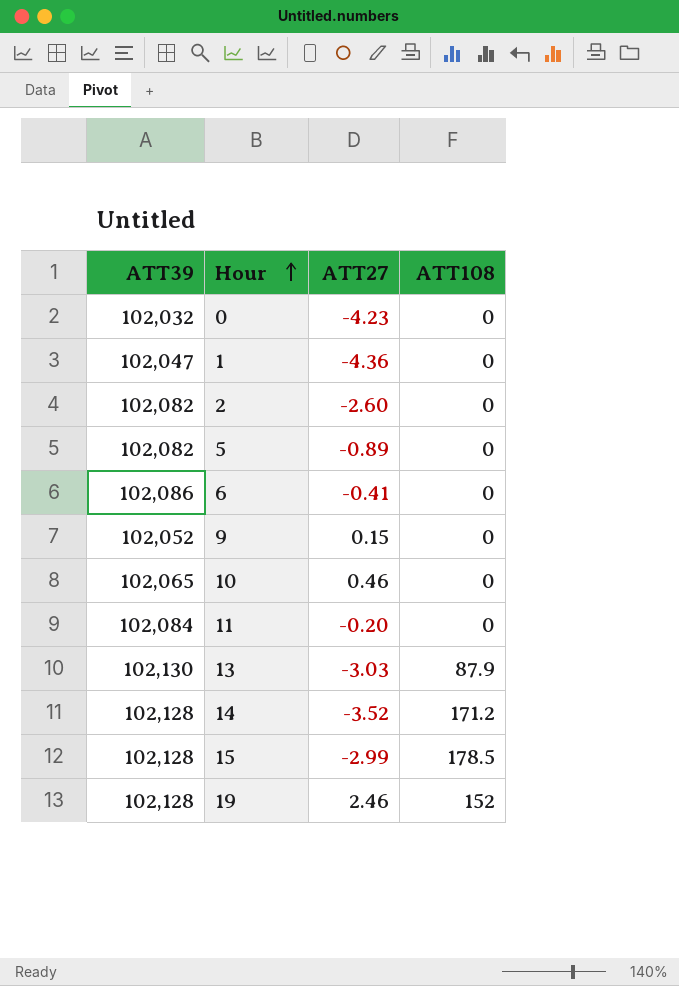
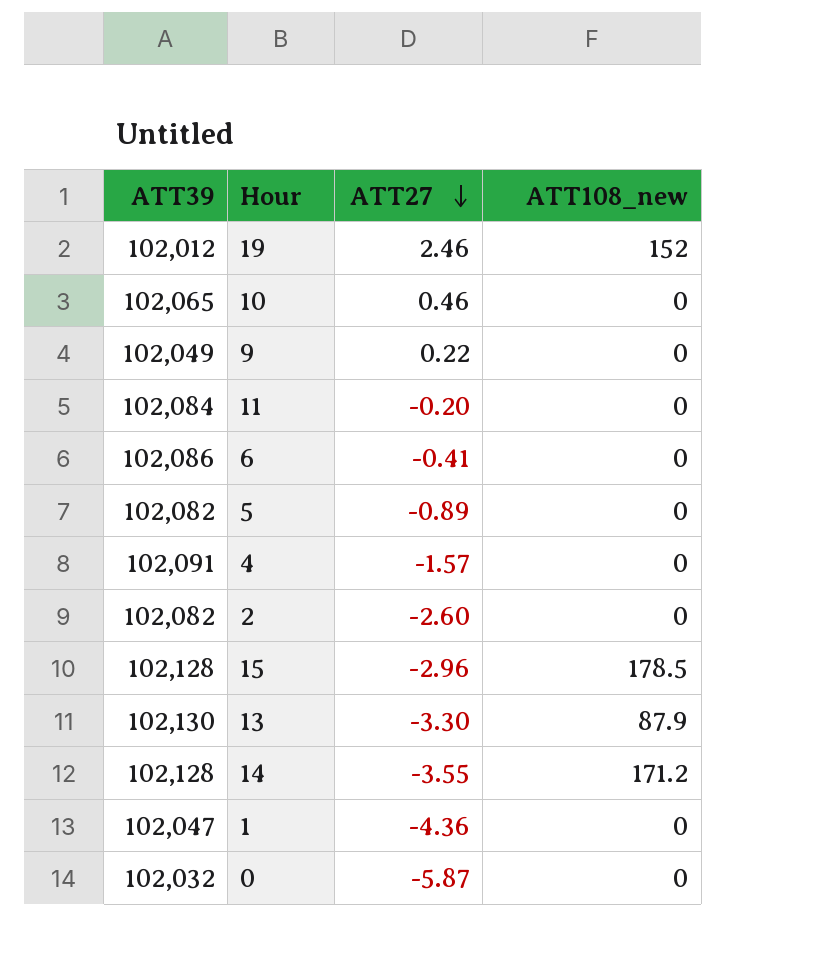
row order: Hour ascending -> ATT27 descending
column name: ATT108 -> ATT108_new
19 | ATT39: 102,128 -> 102,012
9 | ATT39: 102,052 -> 102,049
9 | ATT27: 0.15 -> 0.22
row 4: none -> 102,091 | -1.57 | 0
15 | ATT27: -2.99 -> -2.96
13 | ATT27: -3.03 -> -3.30
14 | ATT27: -3.52 -> -3.55
0 | ATT27: -4.23 -> -5.87

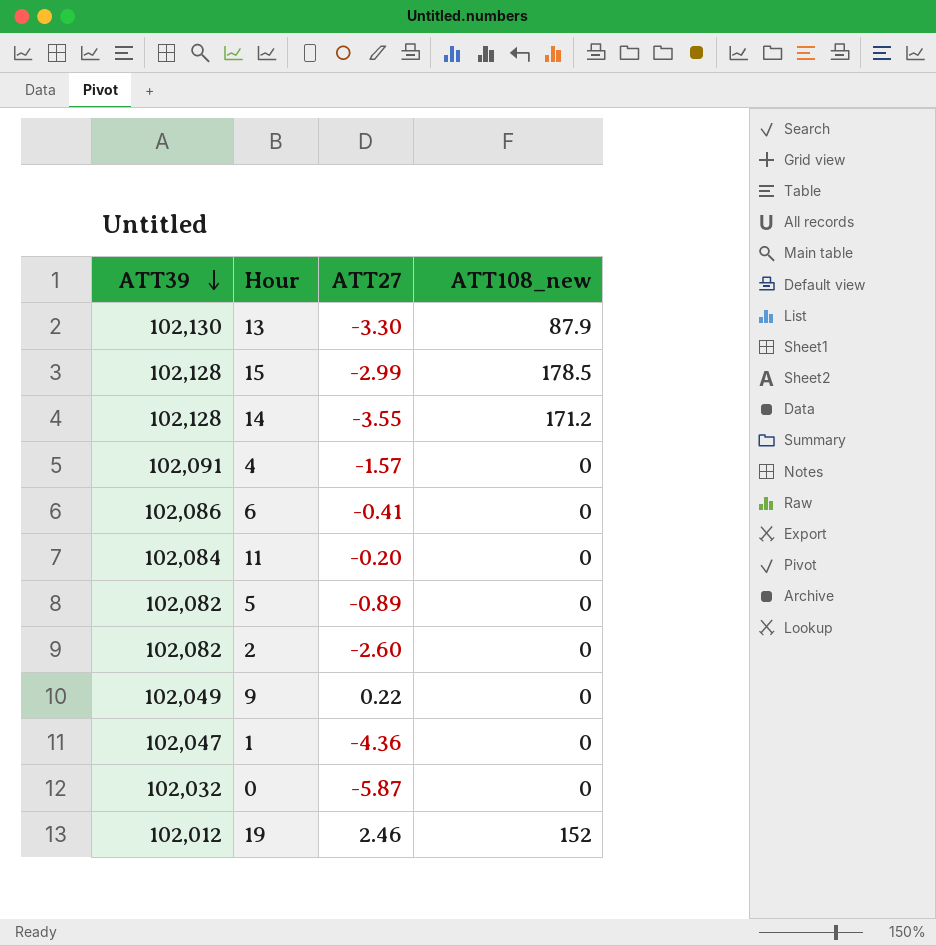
row order: ATT27 descending -> ATT39 descending
row 10: 102,065 | 0.46 | 0 -> none
15 | ATT27: -2.96 -> -2.99

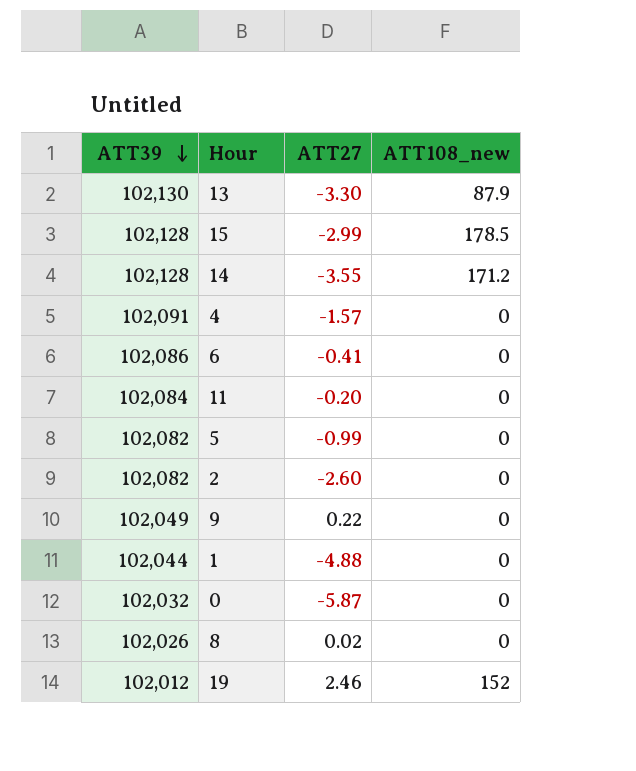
5 | ATT27: -0.89 -> -0.99
1 | ATT39: 102,047 -> 102,044
1 | ATT27: -4.36 -> -4.88
row 8: none -> 102,026 | 0.02 | 0

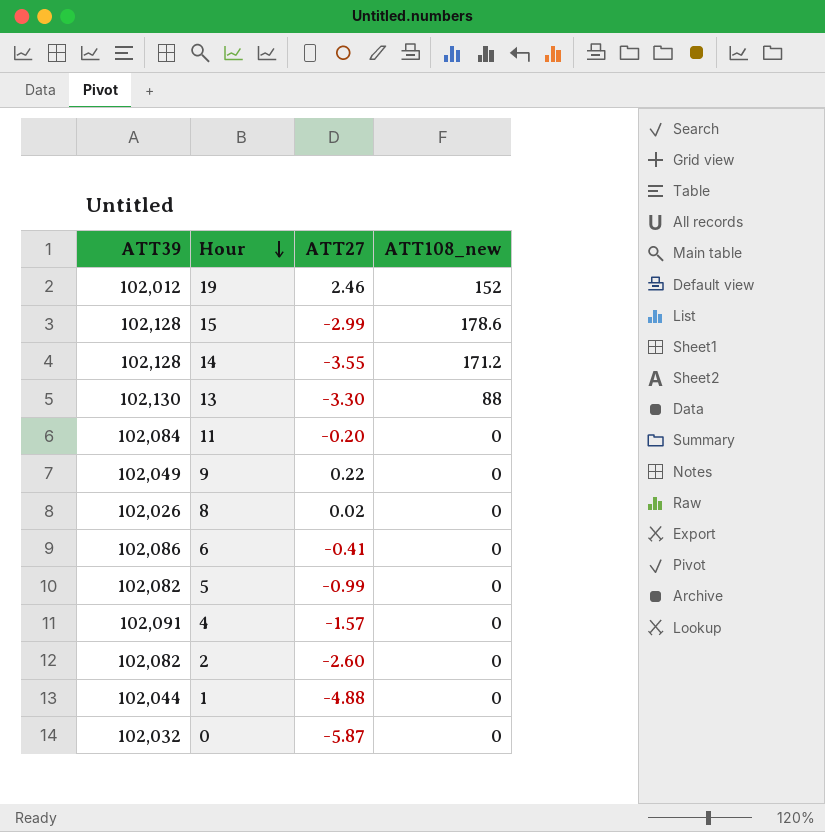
row order: ATT39 descending -> Hour descending
15 | ATT108_new: 178.5 -> 178.6
13 | ATT108_new: 87.9 -> 88

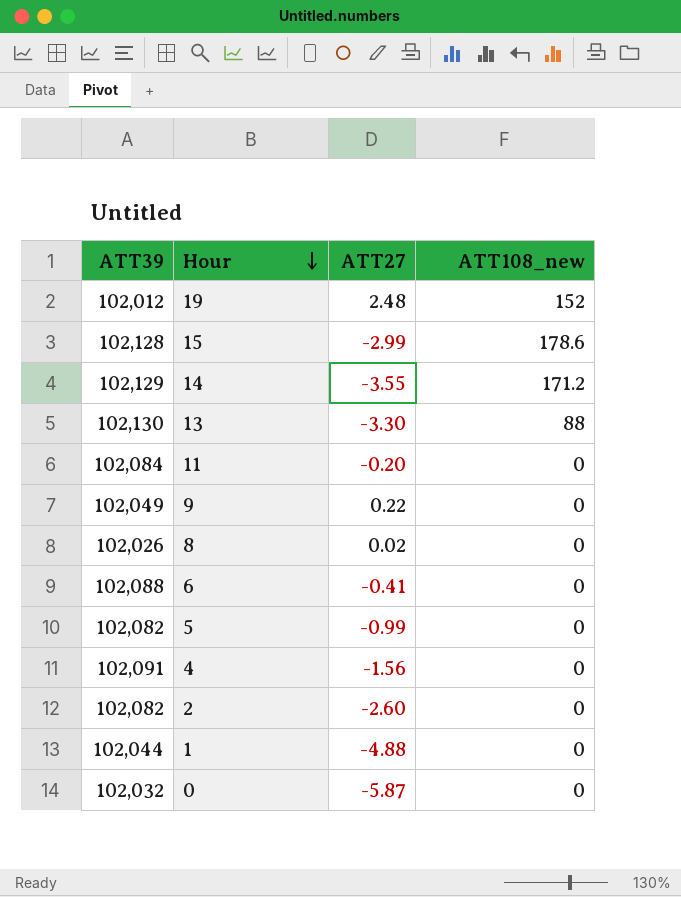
19 | ATT27: 2.46 -> 2.48
14 | ATT39: 102,128 -> 102,129
6 | ATT39: 102,086 -> 102,088
4 | ATT27: -1.57 -> -1.56

